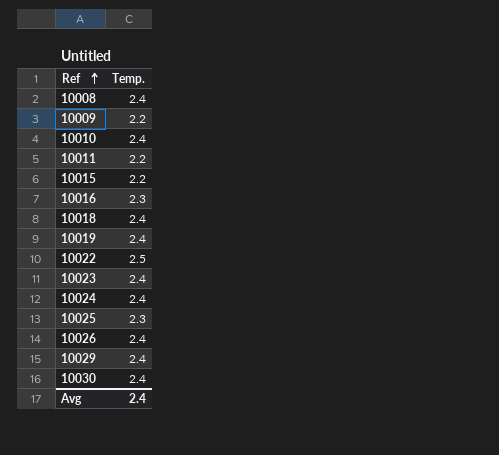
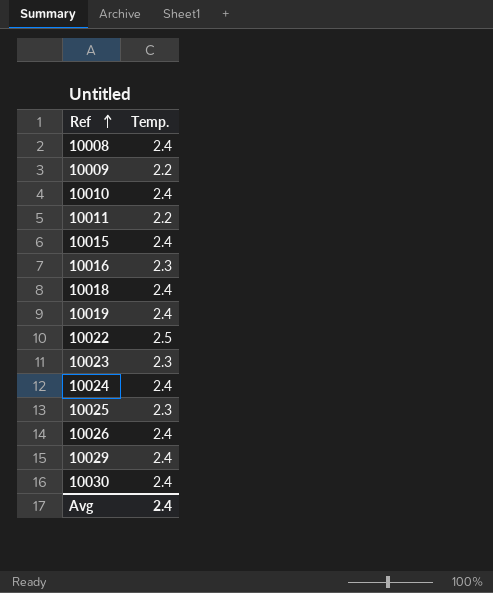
10015 | Temp.: 2.2 -> 2.4
10023 | Temp.: 2.4 -> 2.3

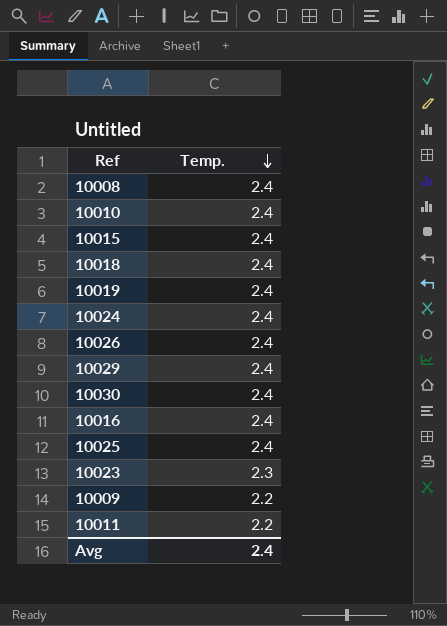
row order: Ref ascending -> Temp. descending
row 10022: 2.5 -> none
10016 | Temp.: 2.3 -> 2.4
10025 | Temp.: 2.3 -> 2.4

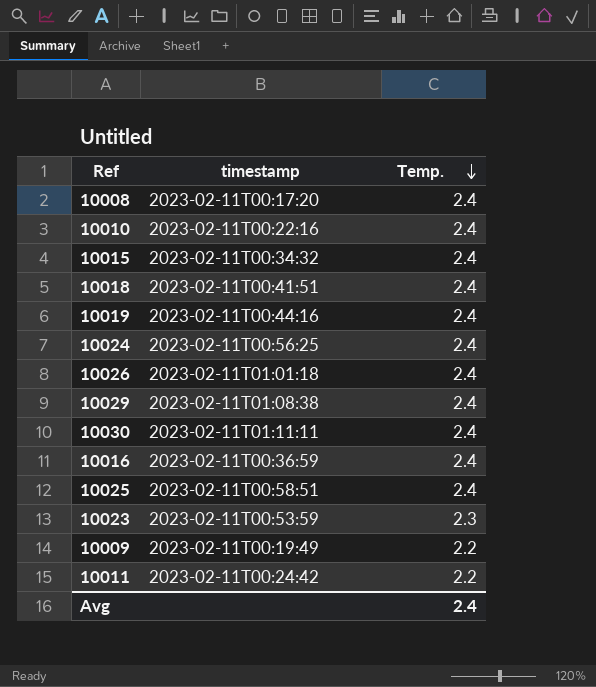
column timestamp | position: none -> 2

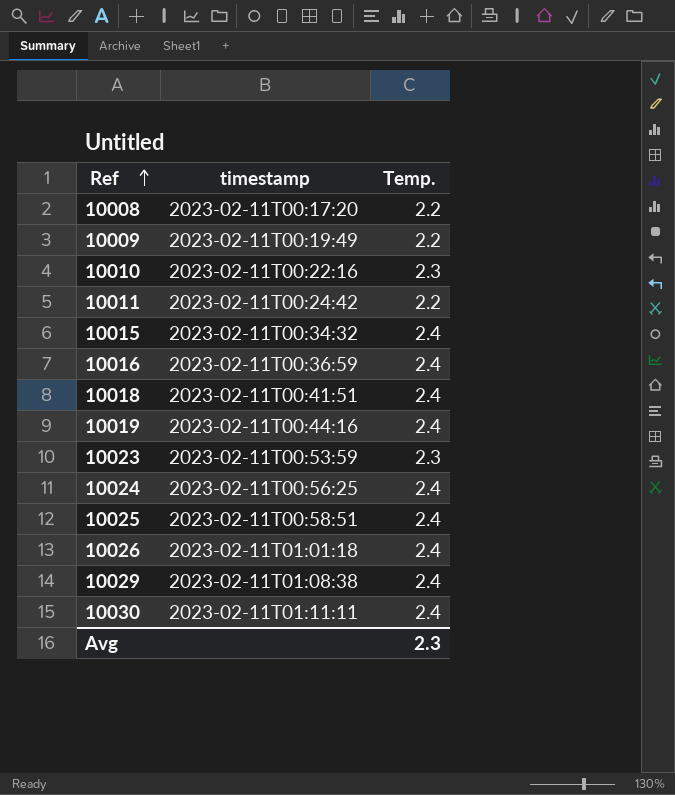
row order: Temp. descending -> Ref ascending
10008 | Temp.: 2.4 -> 2.2
10010 | Temp.: 2.4 -> 2.3
Avg | Temp.: 2.4 -> 2.3

